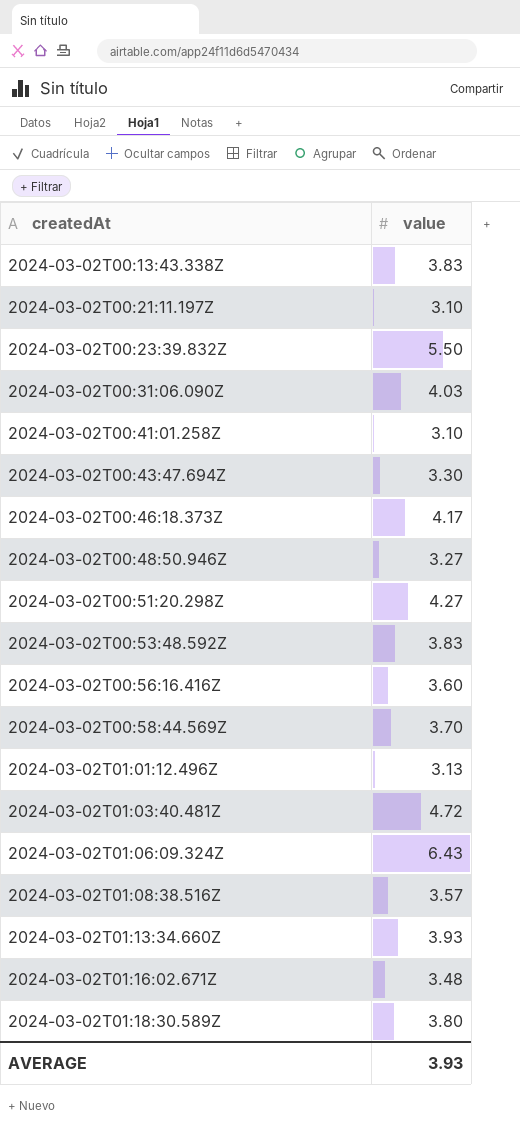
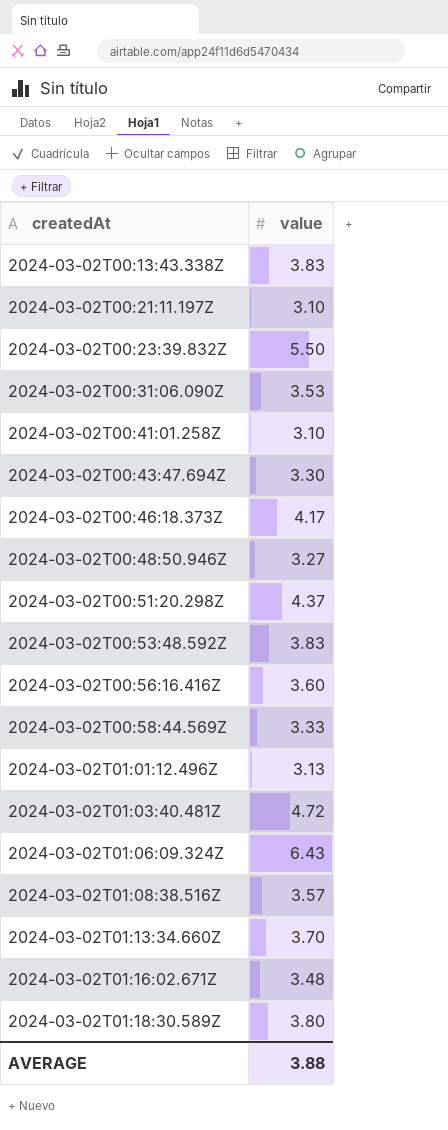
2024-03-02T00:31:06.090Z | value: 4.03 -> 3.53
2024-03-02T00:51:20.298Z | value: 4.27 -> 4.37
2024-03-02T00:58:44.569Z | value: 3.70 -> 3.33
2024-03-02T01:13:34.660Z | value: 3.93 -> 3.70
AVERAGE | value: 3.93 -> 3.88

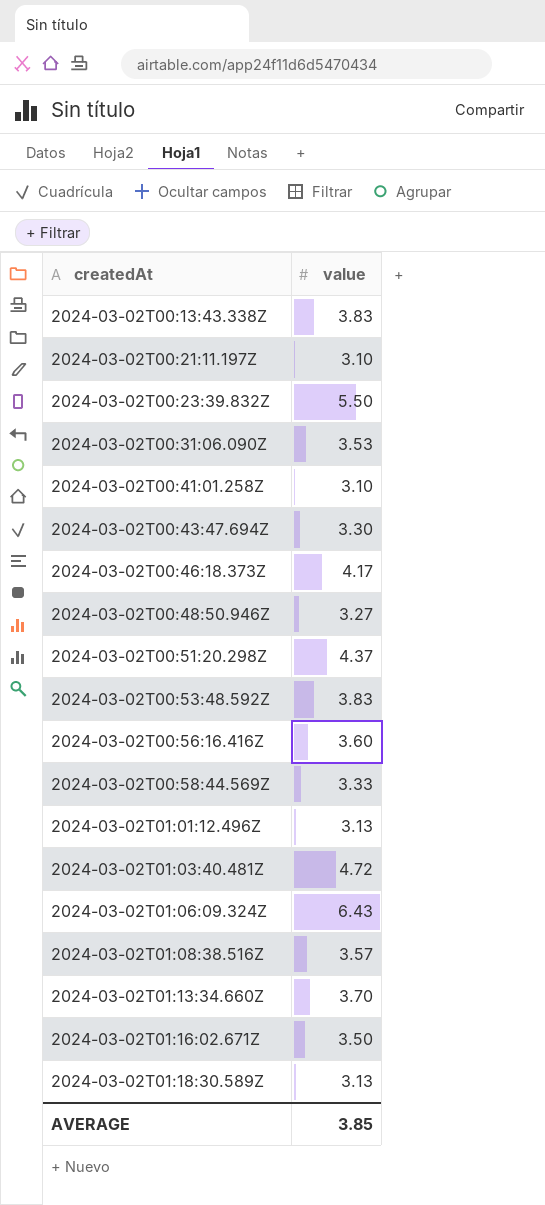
2024-03-02T01:16:02.671Z | value: 3.48 -> 3.50
2024-03-02T01:18:30.589Z | value: 3.80 -> 3.13
AVERAGE | value: 3.88 -> 3.85

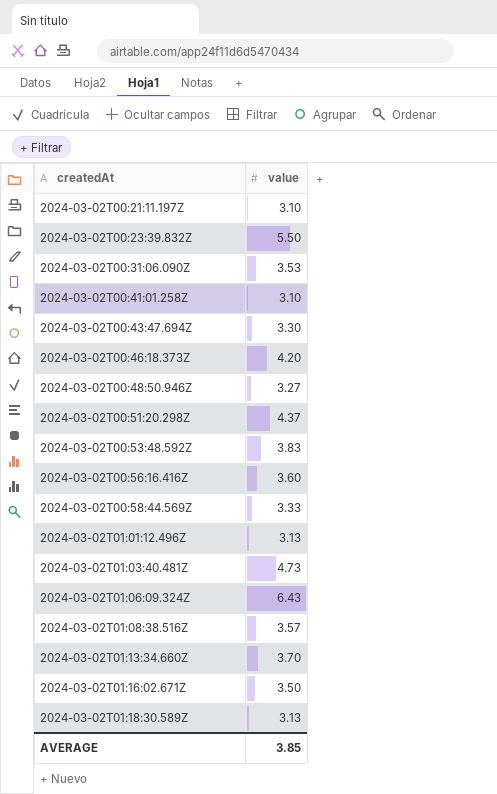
row 2024-03-02T00:13:43.338Z: 3.83 -> none
2024-03-02T00:46:18.373Z | value: 4.17 -> 4.20
2024-03-02T01:03:40.481Z | value: 4.72 -> 4.73

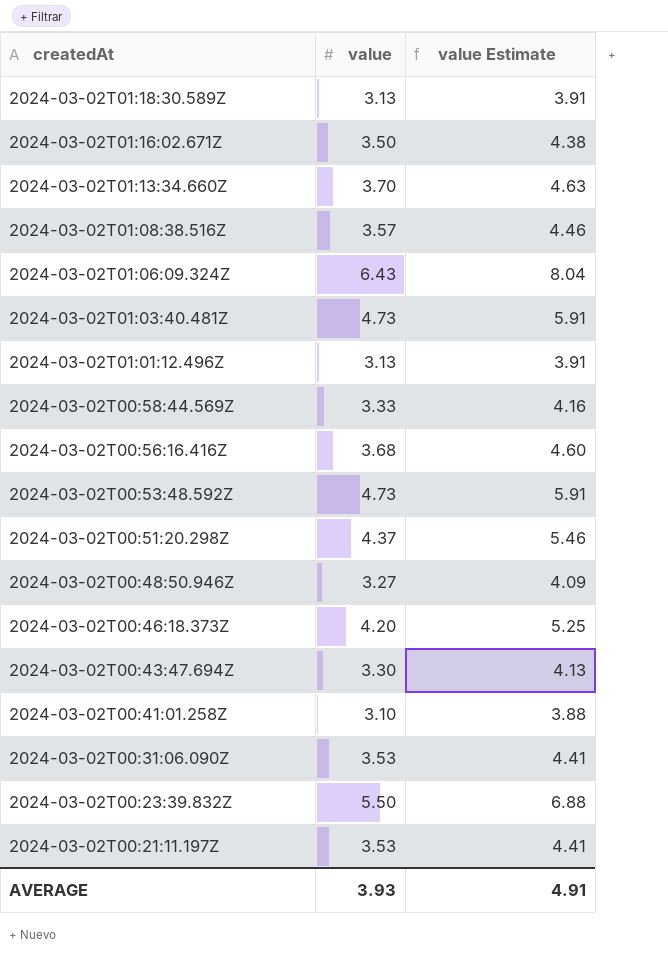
row order: createdAt ascending -> createdAt descending
column value Estimate | formula: none -> [value] * 1.25
2024-03-02T00:56:16.416Z | value: 3.60 -> 3.68
2024-03-02T00:53:48.592Z | value: 3.83 -> 4.73
2024-03-02T00:21:11.197Z | value: 3.10 -> 3.53
AVERAGE | value: 3.85 -> 3.93

